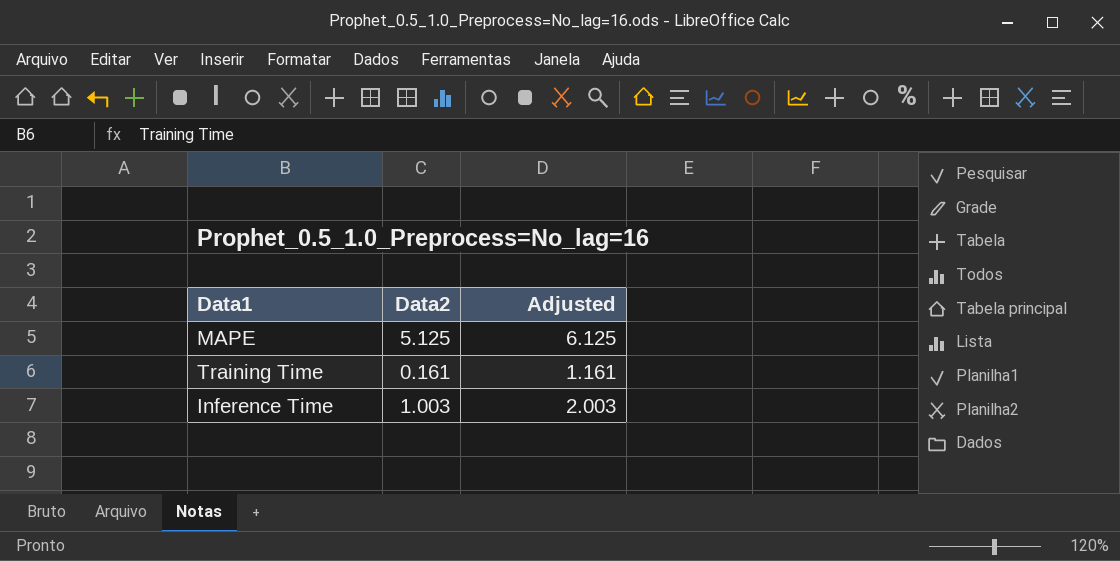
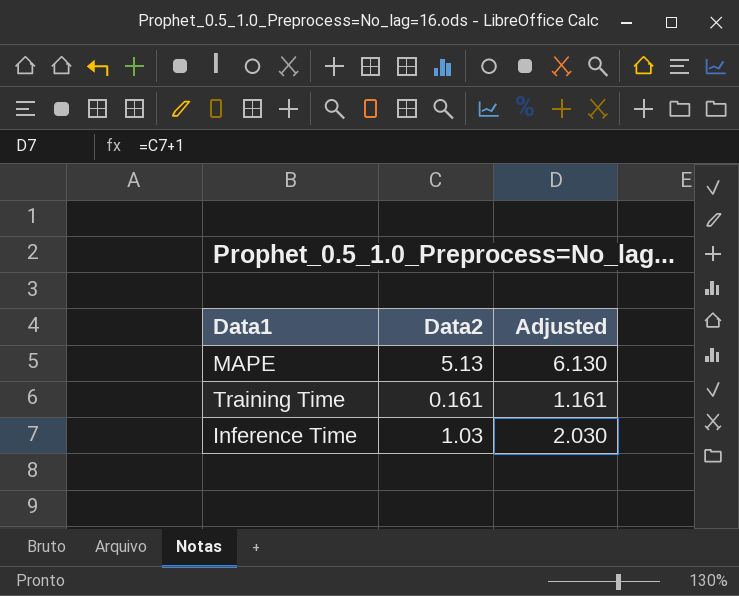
MAPE | Data2: 5.125 -> 5.13
MAPE | Adjusted: 6.125 -> 6.130
Inference Time | Data2: 1.003 -> 1.03
Inference Time | Adjusted: 2.003 -> 2.030

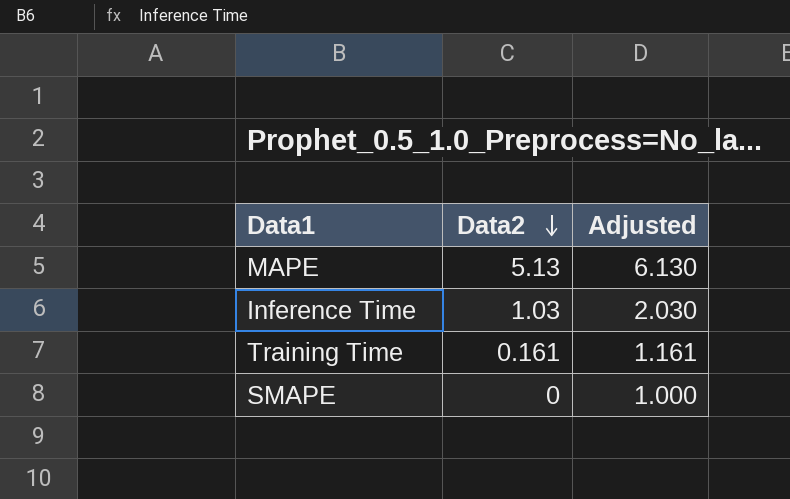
row order: none -> Data2 descending
row SMAPE: none -> 0 | 1.000

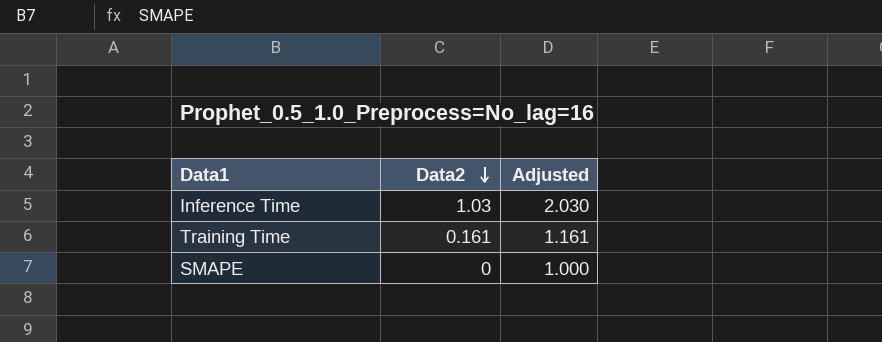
row MAPE: 5.13 | 6.130 -> none

